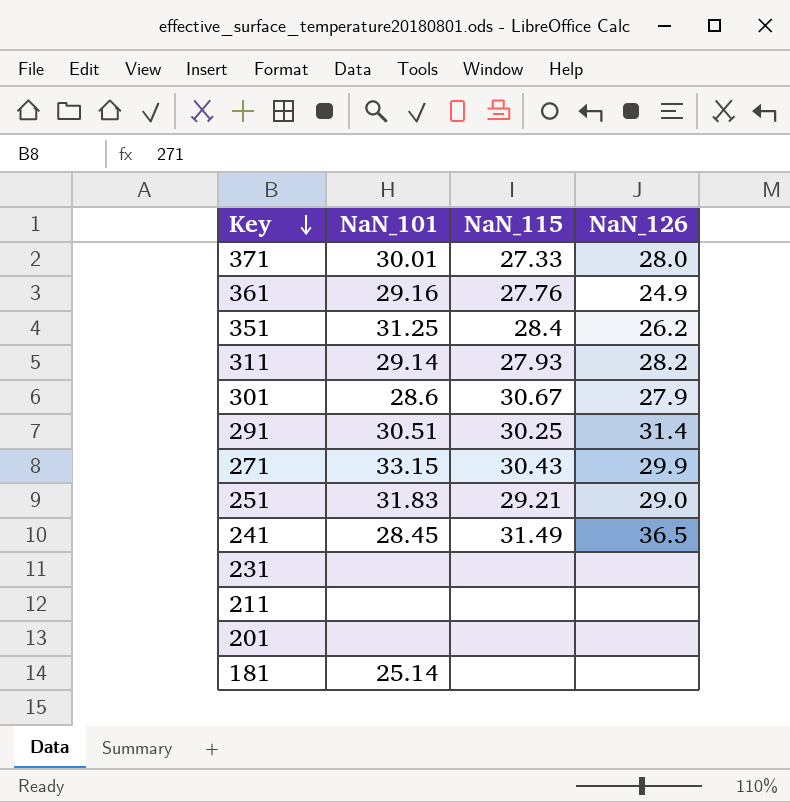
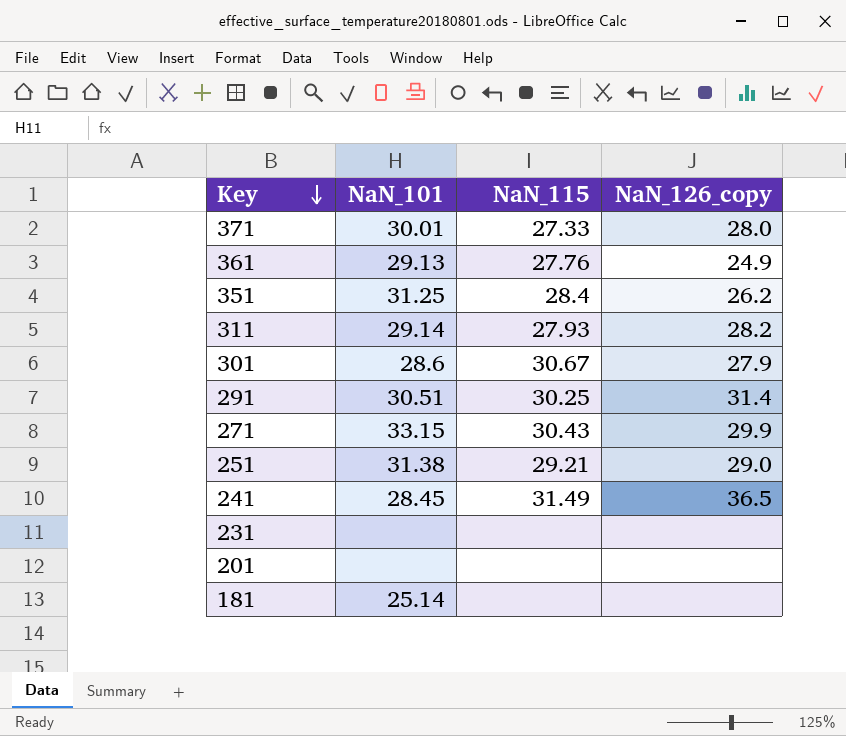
column name: NaN_126 -> NaN_126_copy
row 211: none | none | none -> none
361 | NaN_101: 29.16 -> 29.13
251 | NaN_101: 31.83 -> 31.38

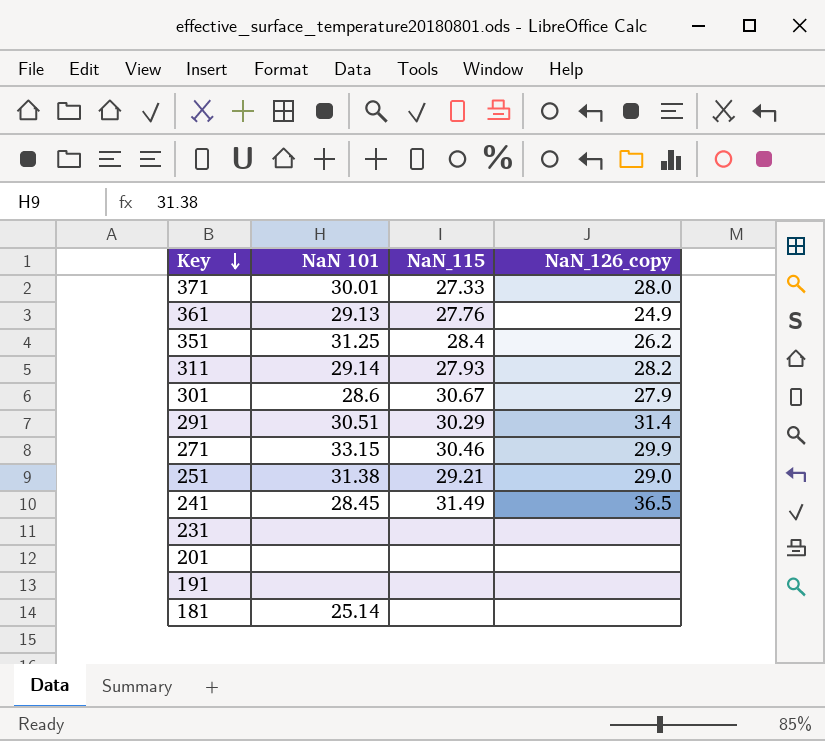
column name: NaN_101 -> NaN 101
291 | NaN_115: 30.25 -> 30.29
271 | NaN_115: 30.43 -> 30.46
row 191: none -> none | none | none

